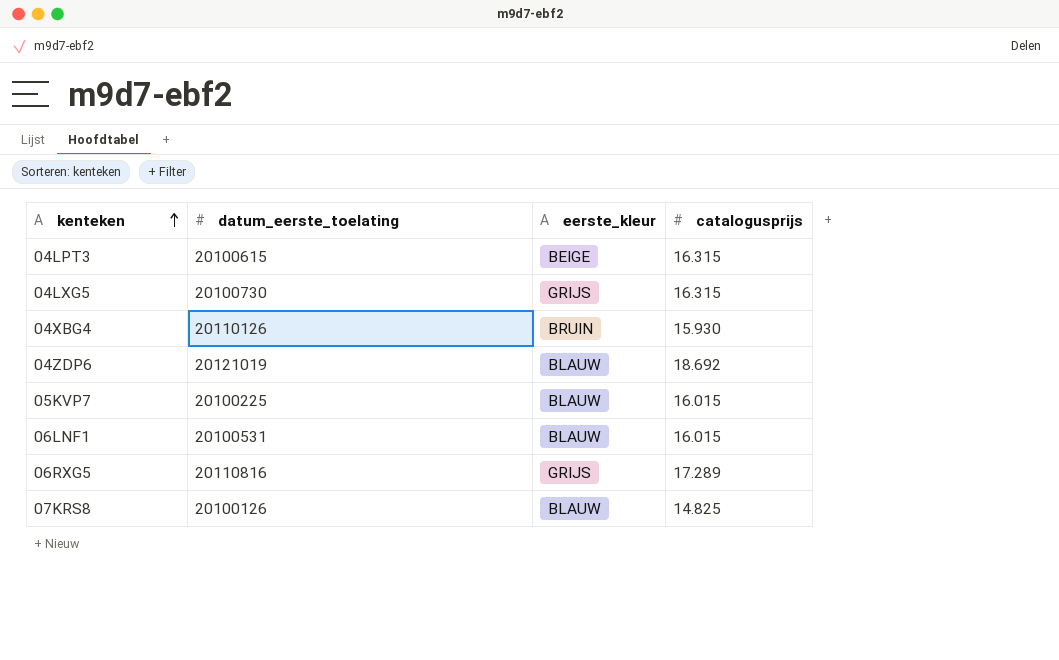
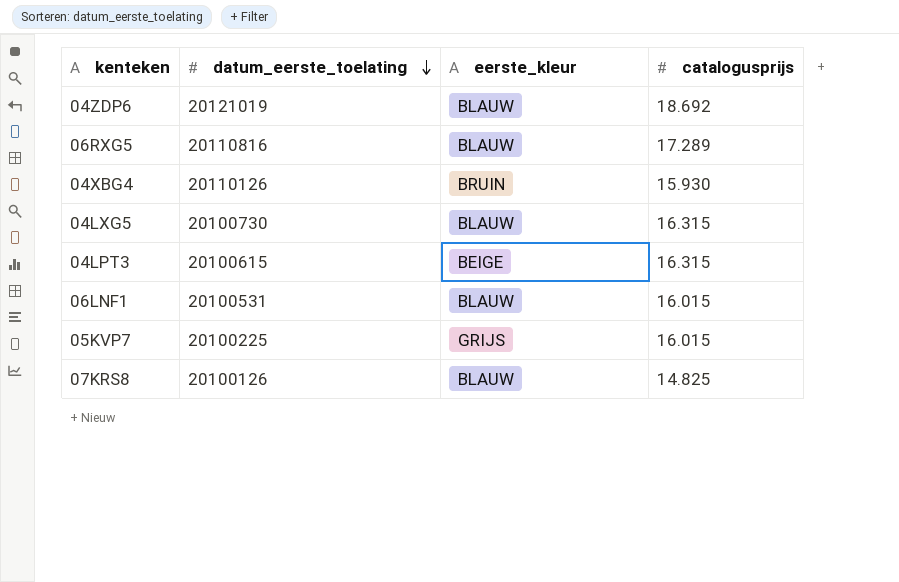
row order: kenteken ascending -> datum_eerste_toelating descending
06RXG5 | eerste_kleur: GRIJS -> BLAUW
04LXG5 | eerste_kleur: GRIJS -> BLAUW
05KVP7 | eerste_kleur: BLAUW -> GRIJS

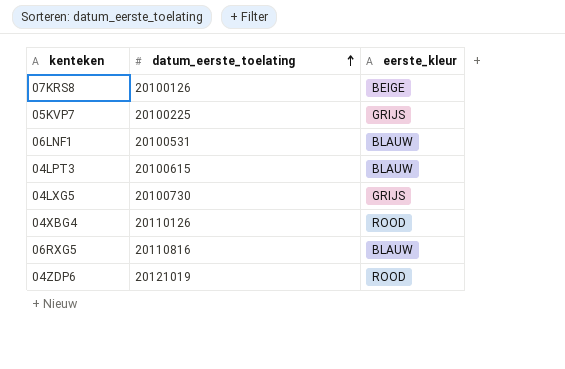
row order: datum_eerste_toelating descending -> datum_eerste_toelating ascending
column catalogusprijs | position: 4 -> none
07KRS8 | eerste_kleur: BLAUW -> BEIGE
04LPT3 | eerste_kleur: BEIGE -> BLAUW
04LXG5 | eerste_kleur: BLAUW -> GRIJS
04XBG4 | eerste_kleur: BRUIN -> ROOD
04ZDP6 | eerste_kleur: BLAUW -> ROOD

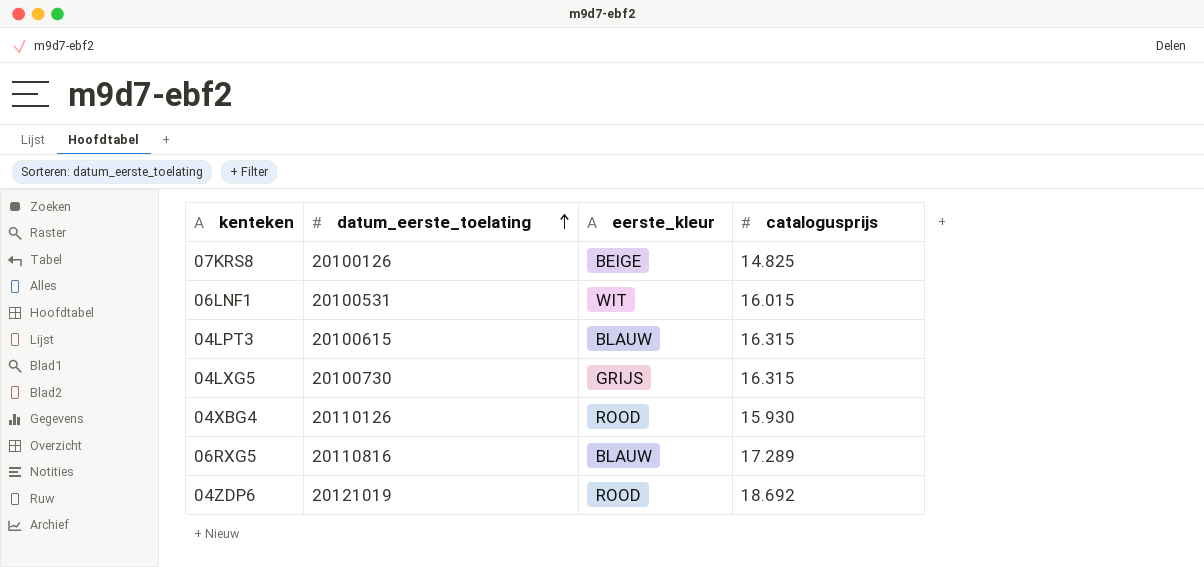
column catalogusprijs | position: none -> 4
row 05KVP7: 20100225 | GRIJS -> none
06LNF1 | eerste_kleur: BLAUW -> WIT

